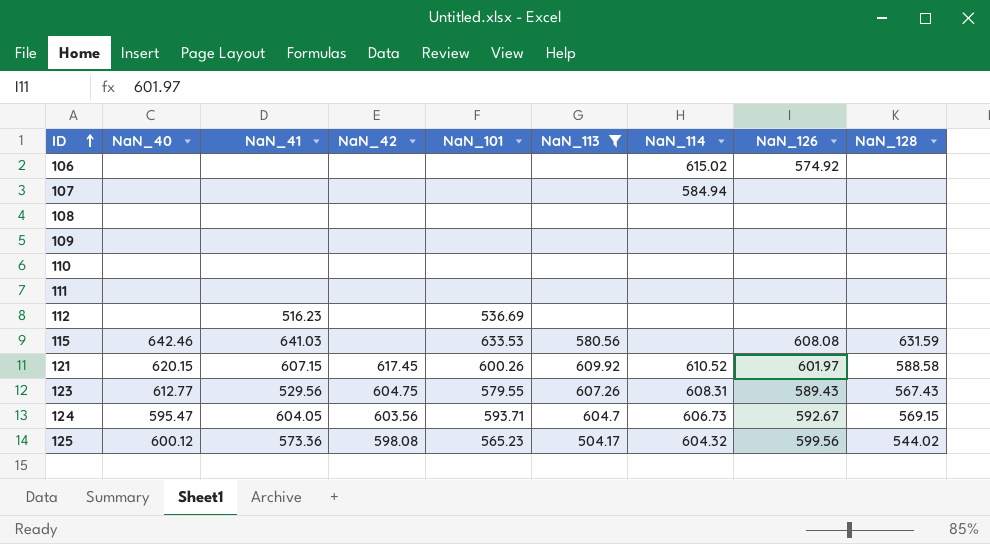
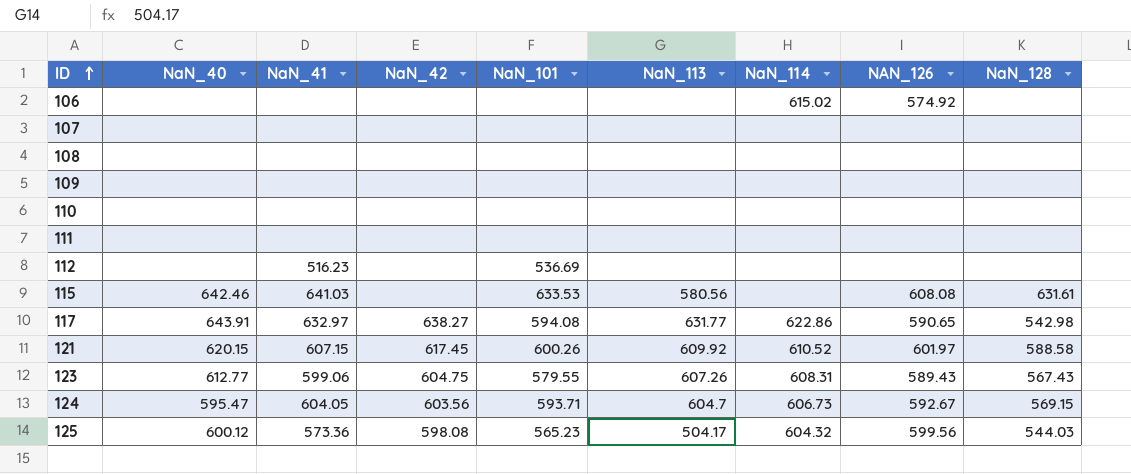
filter: NaN_113 != 631.77 -> none
column name: NaN_126 -> NAN_126
107 | NaN_114: 584.94 -> none
115 | NaN_128: 631.59 -> 631.61
123 | NaN_41: 529.56 -> 599.06
125 | NaN_128: 544.02 -> 544.03

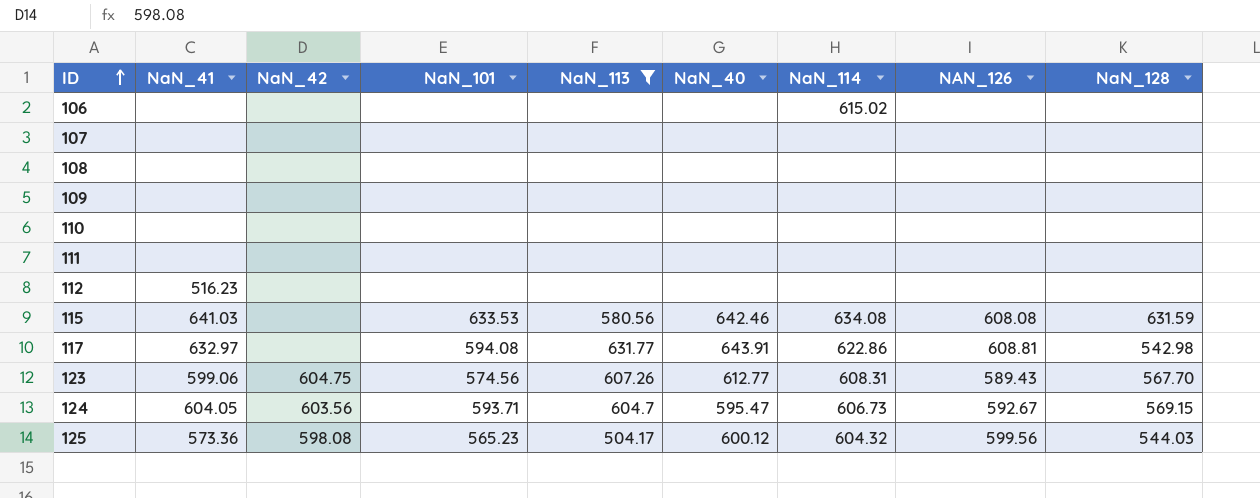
filter: none -> NaN_113 != 609.92
column NaN_40 | position: 2 -> 6
106 | NAN_126: 574.92 -> none
112 | NaN_101: 536.69 -> none
115 | NaN_114: none -> 634.08
115 | NaN_128: 631.61 -> 631.59
117 | NaN_42: 638.27 -> none
117 | NAN_126: 590.65 -> 608.81
123 | NaN_101: 579.55 -> 574.56
123 | NaN_128: 567.43 -> 567.70

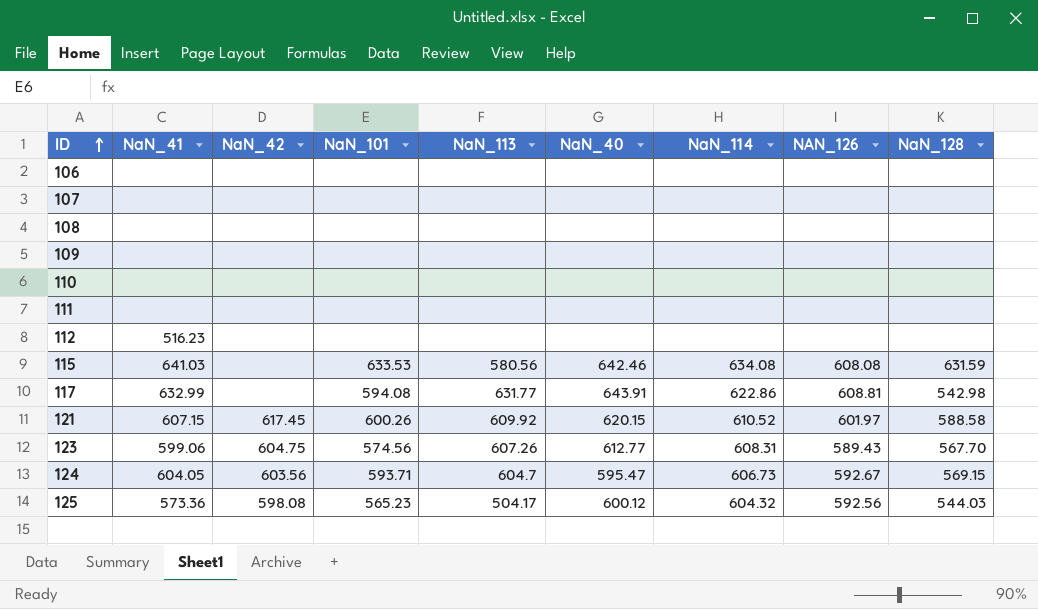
filter: NaN_113 != 609.92 -> none
106 | NaN_114: 615.02 -> none
117 | NaN_41: 632.97 -> 632.99
125 | NAN_126: 599.56 -> 592.56

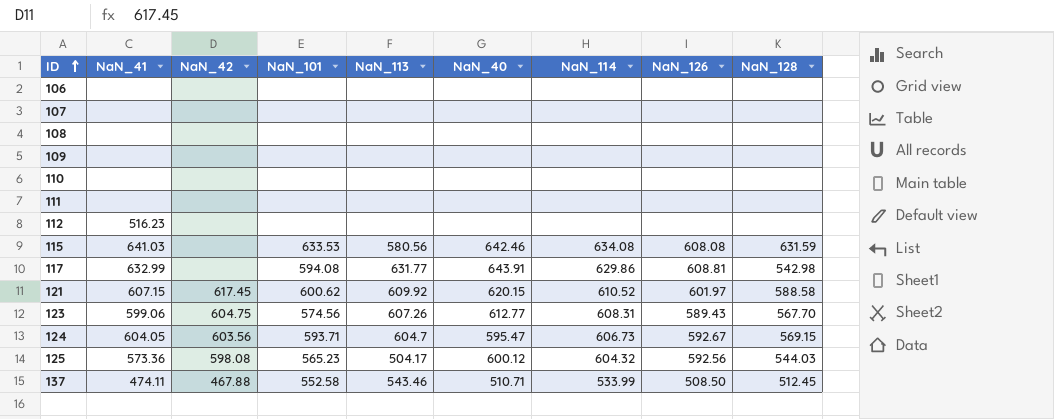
column name: NAN_126 -> NaN_126
117 | NaN_114: 622.86 -> 629.86
121 | NaN_101: 600.26 -> 600.62
row 137: none -> 474.11 | 467.88 | 552.58 | 543.46 | 510.71 | 533.99 | 508.50 | 512.45

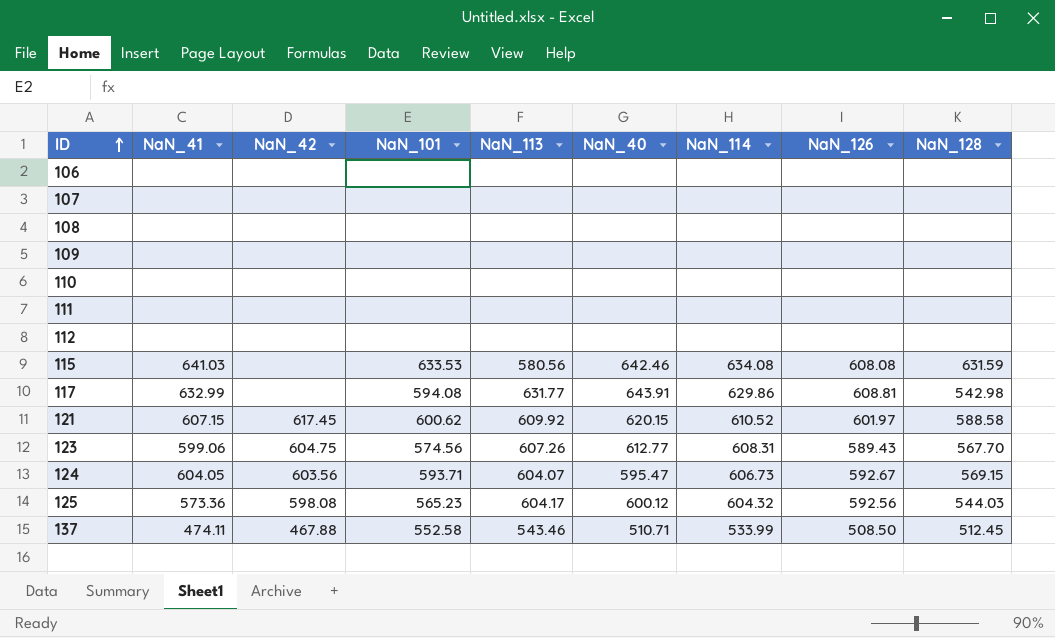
112 | NaN_41: 516.23 -> none
124 | NaN_113: 604.7 -> 604.07
125 | NaN_113: 504.17 -> 604.17

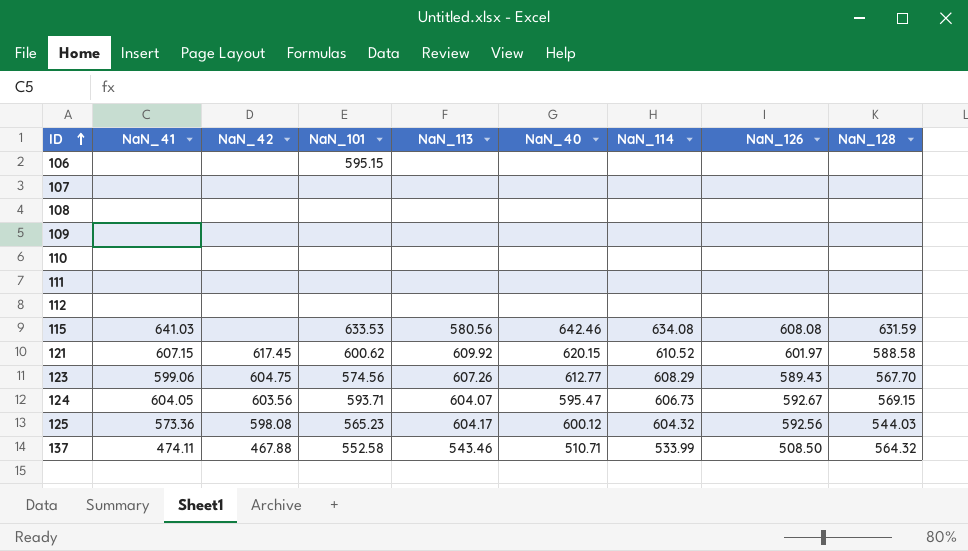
row 117: 632.99 | none | 594.08 | 631.77 | 643.91 | 629.86 | 608.81 | 542.98 -> none
106 | NaN_101: none -> 595.15
123 | NaN_114: 608.31 -> 608.29
137 | NaN_128: 512.45 -> 564.32

